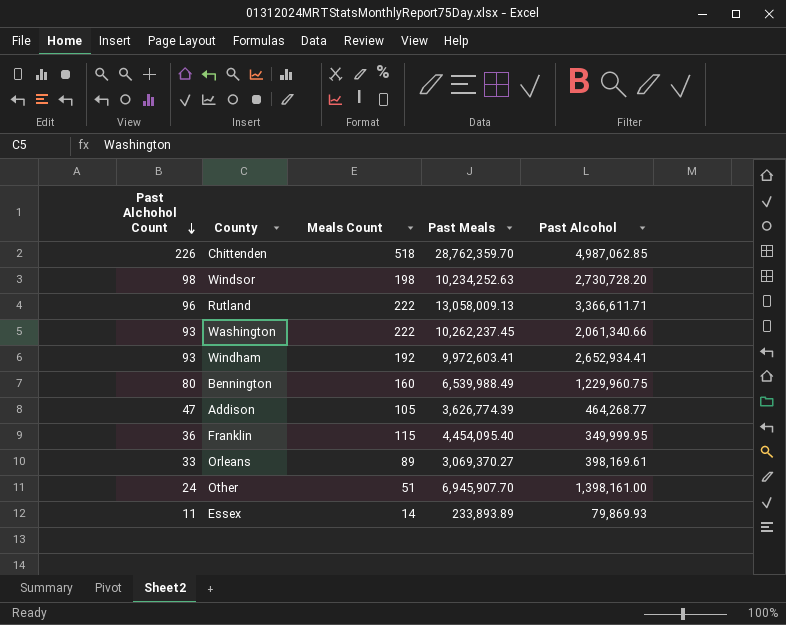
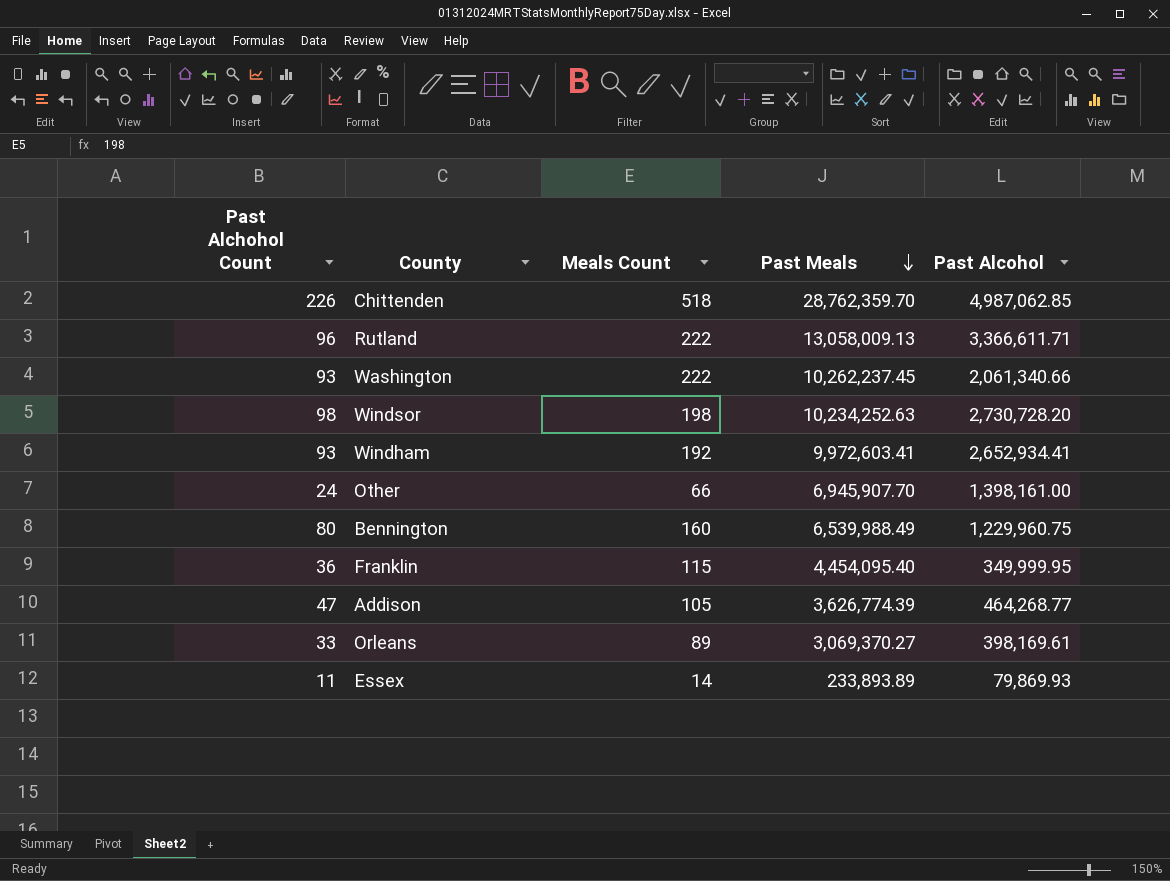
row order: Past Alchohol Count descending -> Past Meals descending
Other | Meals Count: 51 -> 66

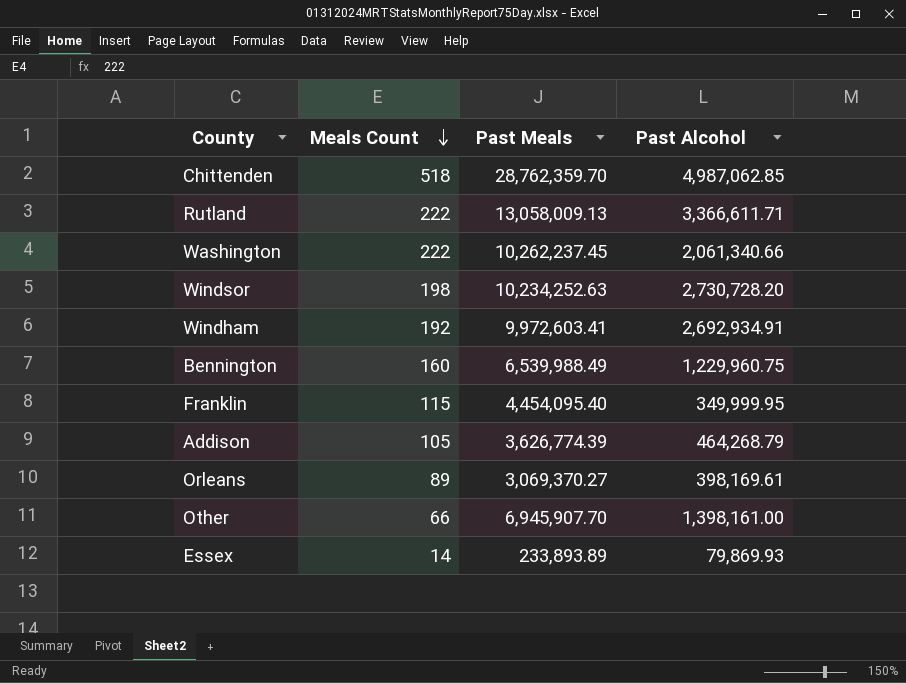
row order: Past Meals descending -> Meals Count descending
column Past Alchohol Count | position: 1 -> none
Windham | Past Alcohol: 2,652,934.41 -> 2,692,934.91
Addison | Past Alcohol: 464,268.77 -> 464,268.79

